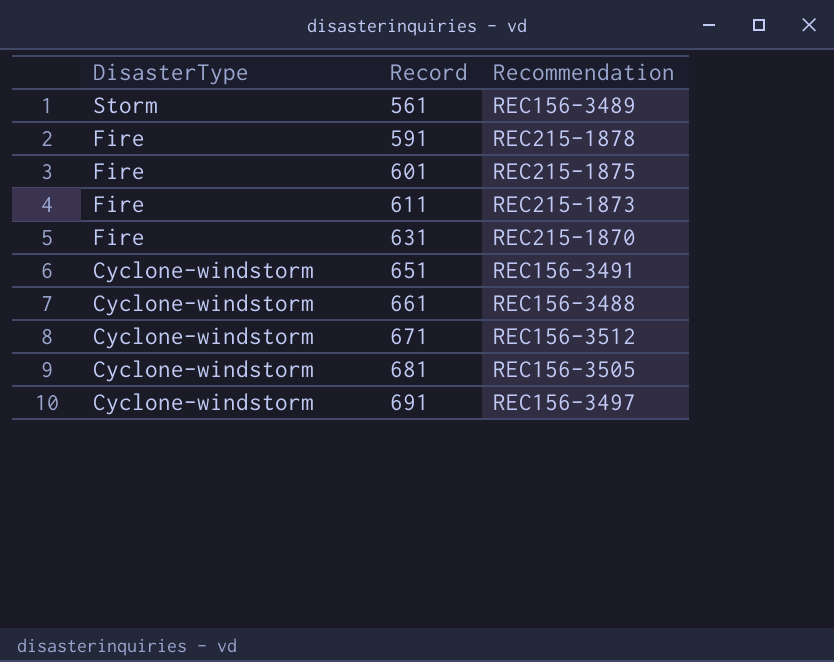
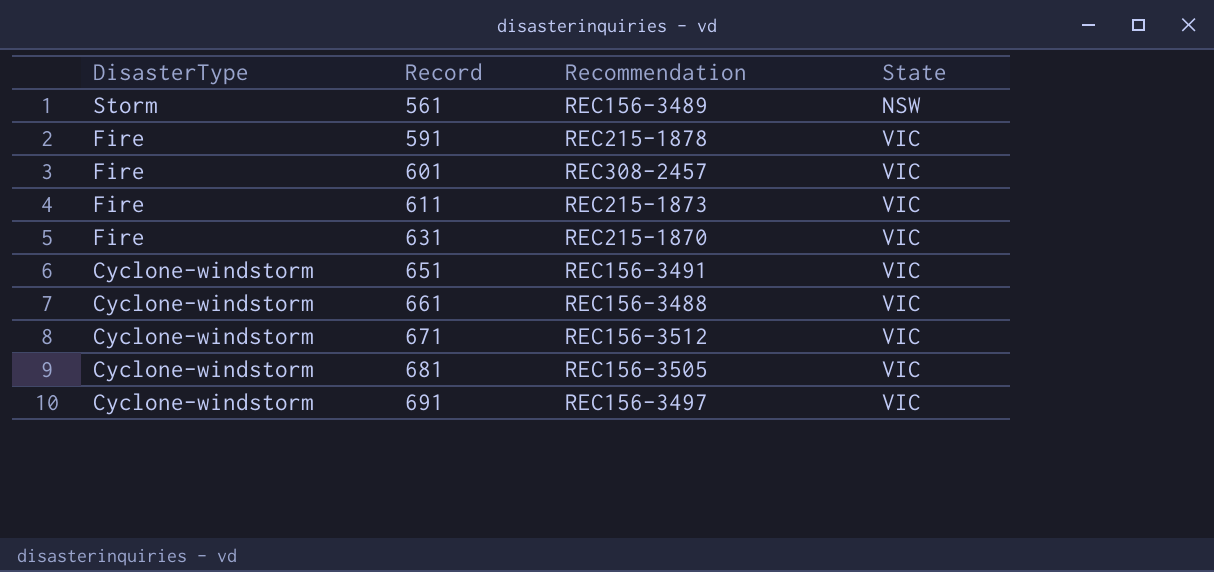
column State | position: none -> 4
601 | Recommendation: REC215-1875 -> REC308-2457

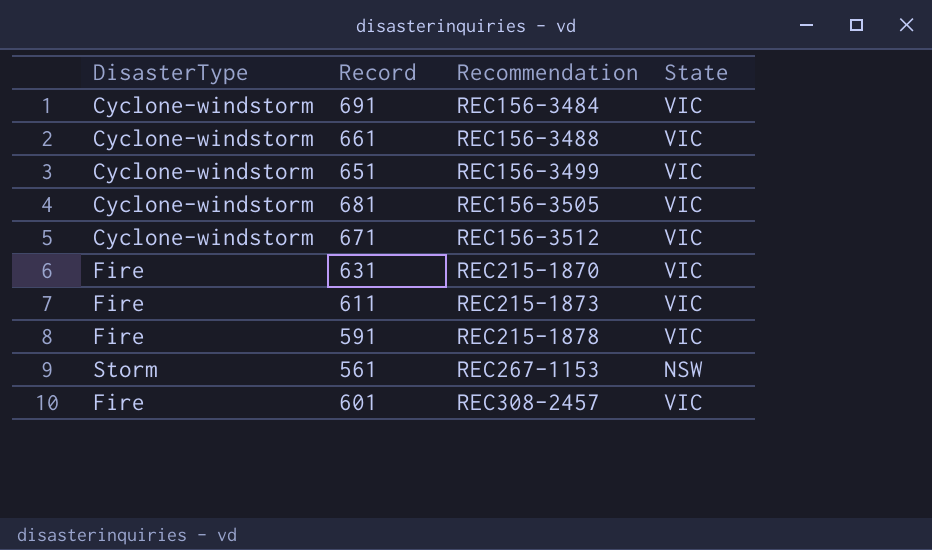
row order: DisasterType descending -> Recommendation ascending
691 | Recommendation: REC156-3497 -> REC156-3484
651 | Recommendation: REC156-3491 -> REC156-3499
561 | Recommendation: REC156-3489 -> REC267-1153

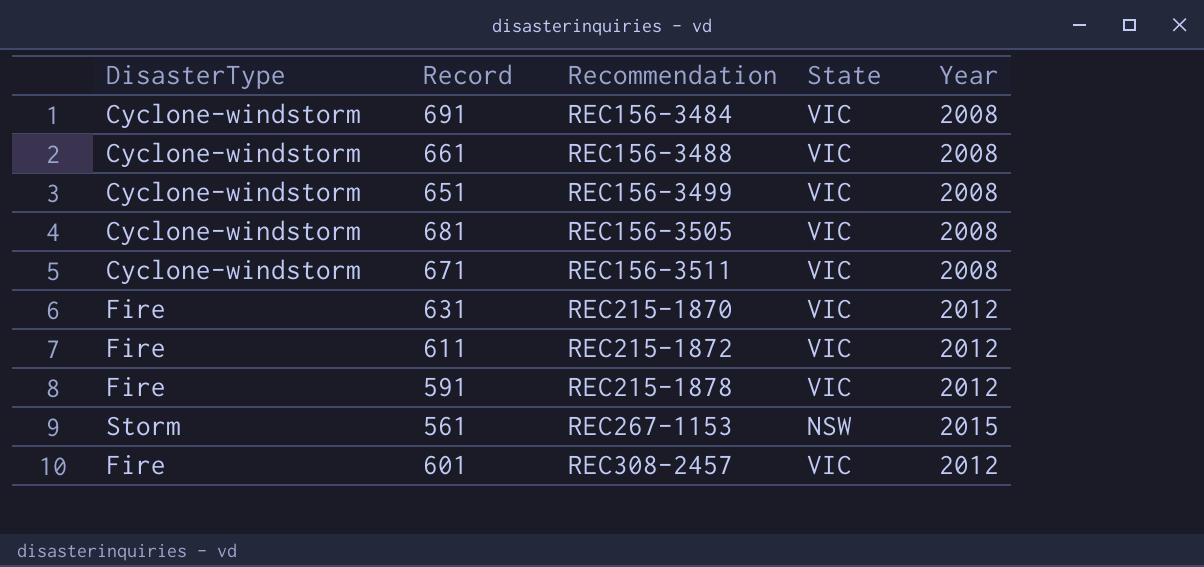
column Year | position: none -> 5
671 | Recommendation: REC156-3512 -> REC156-3511
611 | Recommendation: REC215-1873 -> REC215-1872

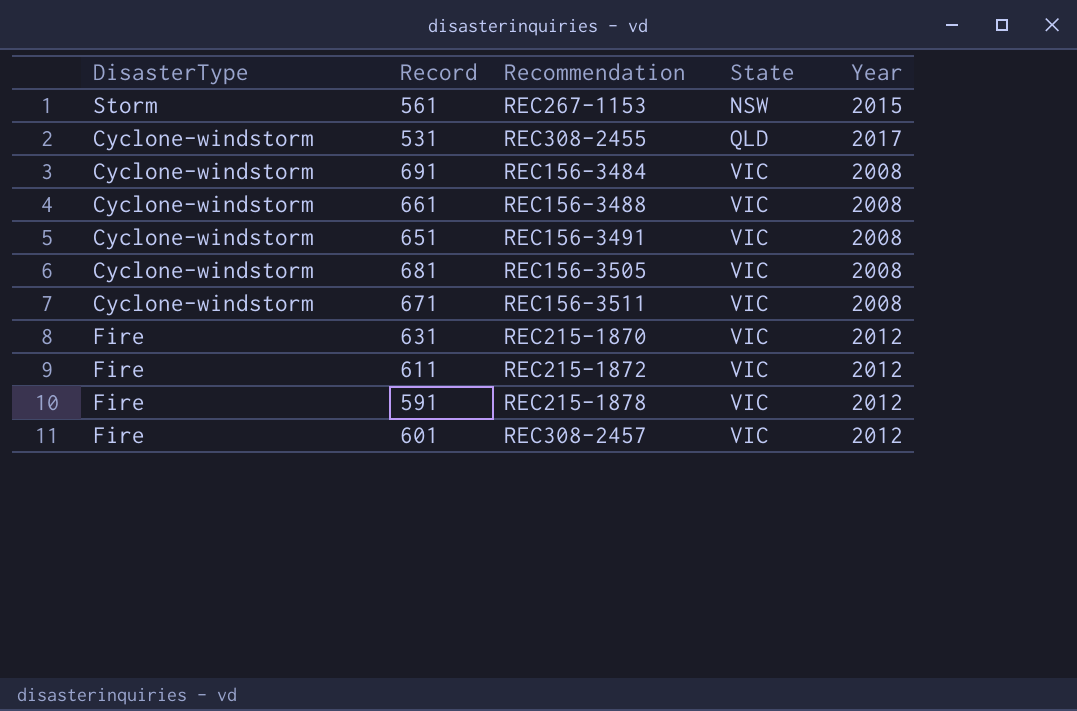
row order: Recommendation ascending -> State ascending
row 531: none -> Cyclone-windstorm | REC308-2455 | QLD | 2017
651 | Recommendation: REC156-3499 -> REC156-3491

